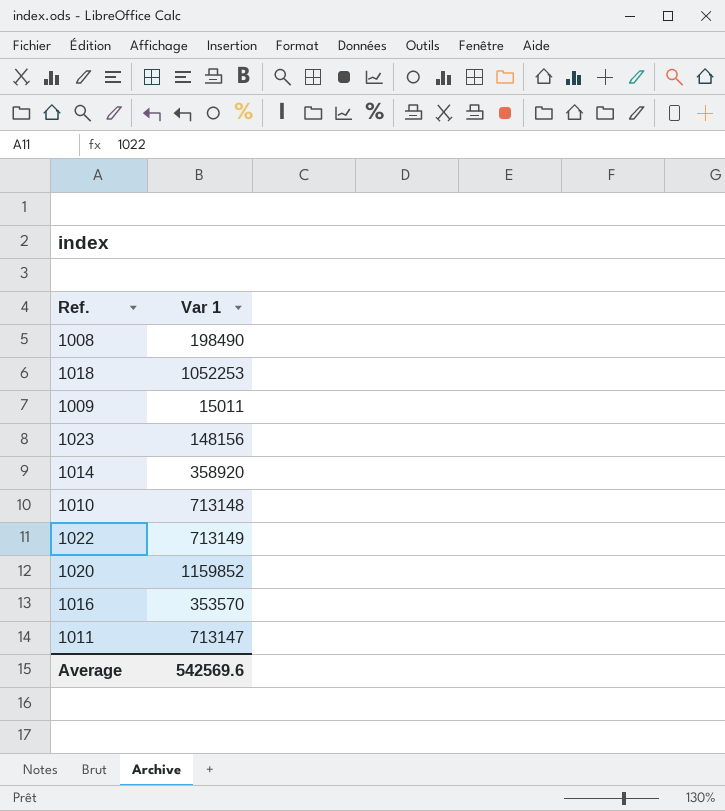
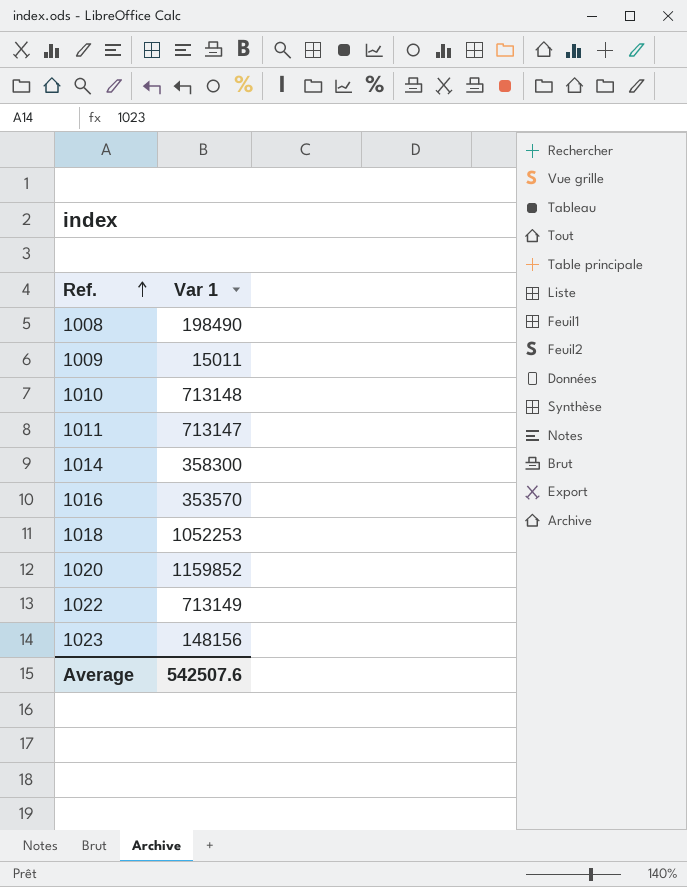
row order: none -> Ref. ascending
1014 | Var 1: 358920 -> 358300
Average | Var 1: 542569.6 -> 542507.6

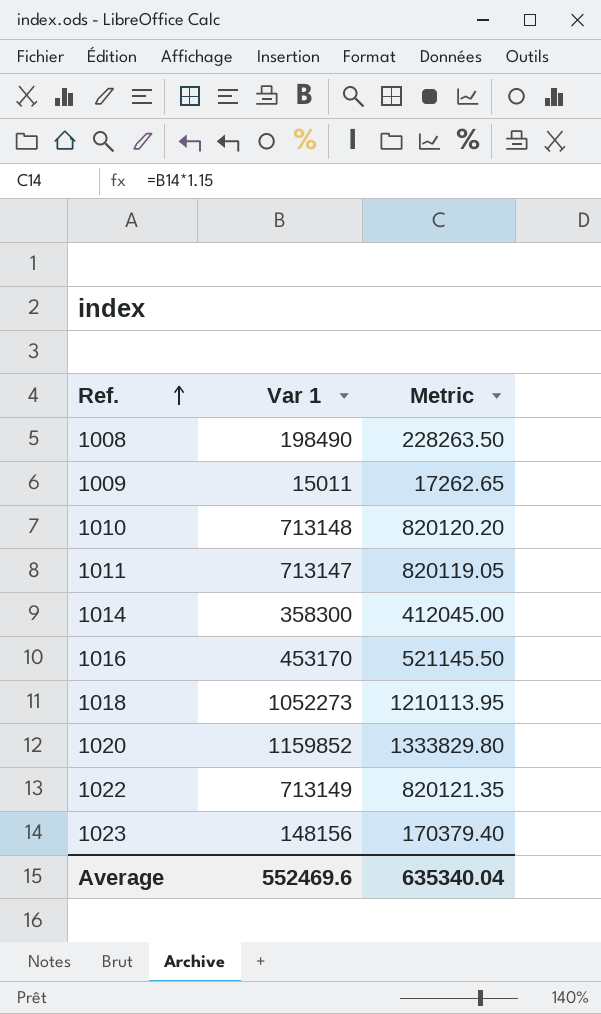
column Metric | formula: none -> [Var 1] * 1.15
1016 | Var 1: 353570 -> 453170
1018 | Var 1: 1052253 -> 1052273
Average | Var 1: 542507.6 -> 552469.6

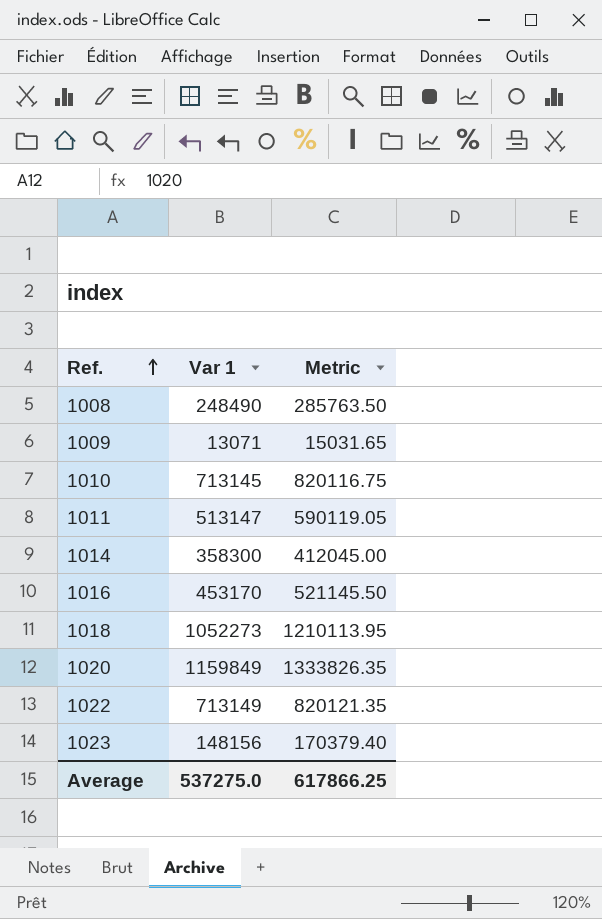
1008 | Var 1: 198490 -> 248490
1008 | Metric: 228263.50 -> 285763.50
1009 | Var 1: 15011 -> 13071
1009 | Metric: 17262.65 -> 15031.65
1010 | Var 1: 713148 -> 713145
1010 | Metric: 820120.20 -> 820116.75
1011 | Var 1: 713147 -> 513147
1011 | Metric: 820119.05 -> 590119.05
1020 | Var 1: 1159852 -> 1159849
1020 | Metric: 1333829.80 -> 1333826.35
Average | Var 1: 552469.6 -> 537275.0
Average | Metric: 635340.04 -> 617866.25

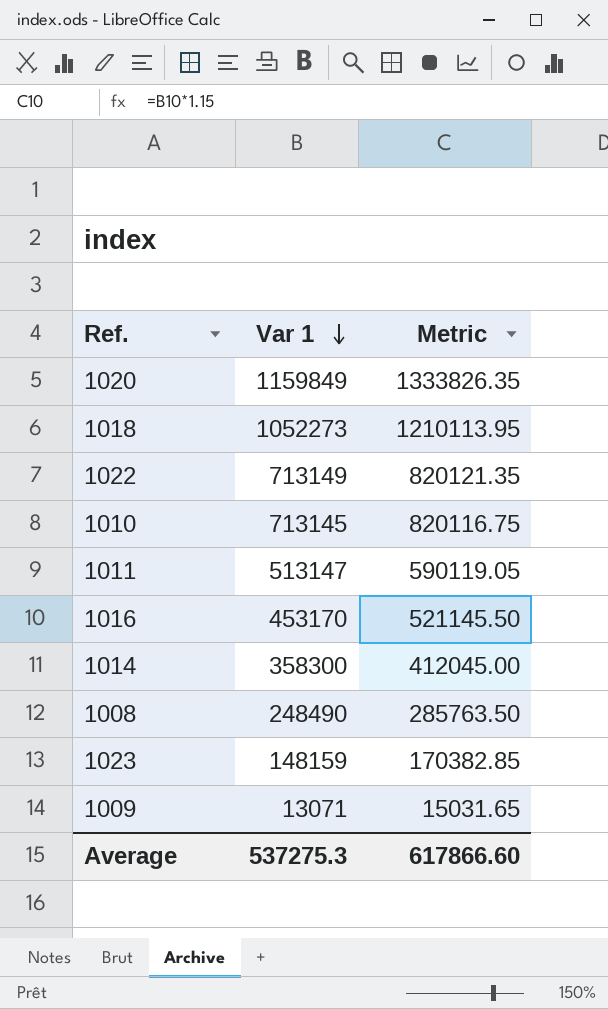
row order: Ref. ascending -> Var 1 descending
1023 | Var 1: 148156 -> 148159
1023 | Metric: 170379.40 -> 170382.85
Average | Var 1: 537275.0 -> 537275.3
Average | Metric: 617866.25 -> 617866.60

